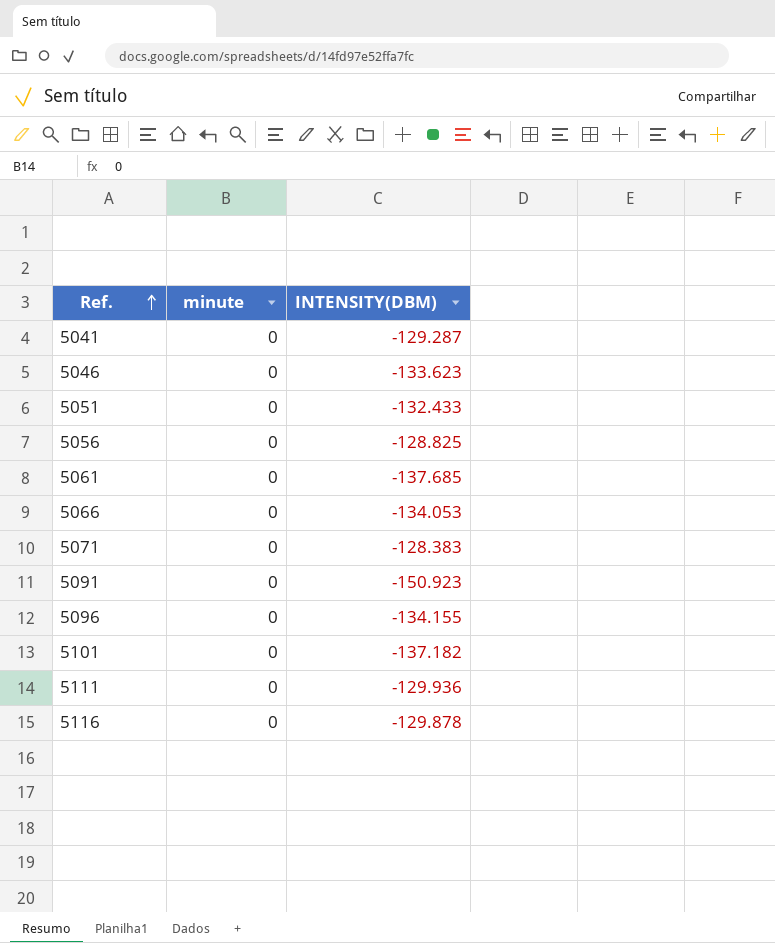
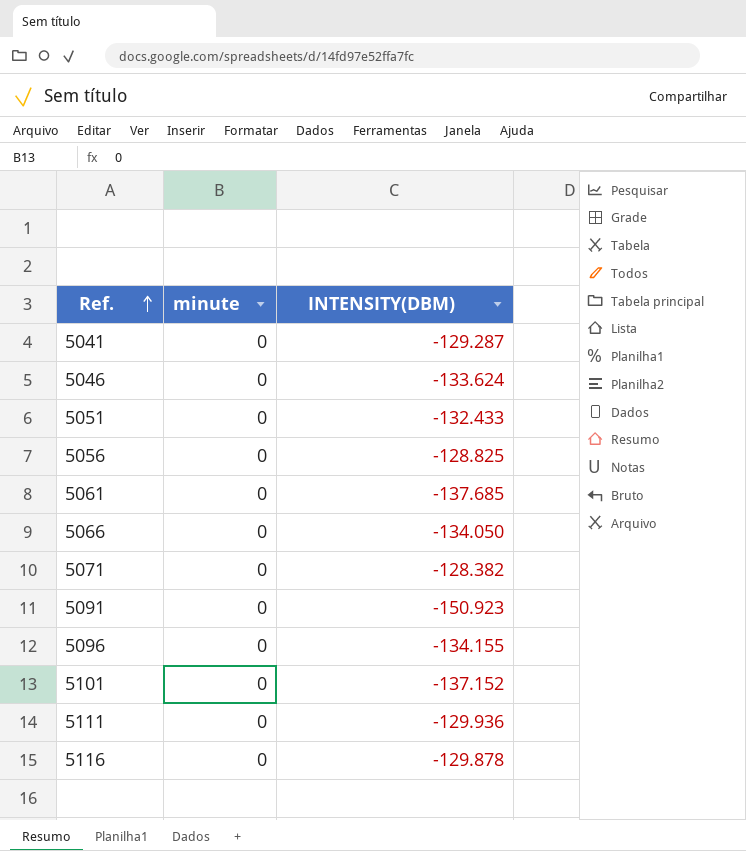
5046 | INTENSITY(DBM): -133.623 -> -133.624
5066 | INTENSITY(DBM): -134.053 -> -134.050
5071 | INTENSITY(DBM): -128.383 -> -128.382
5101 | INTENSITY(DBM): -137.182 -> -137.152

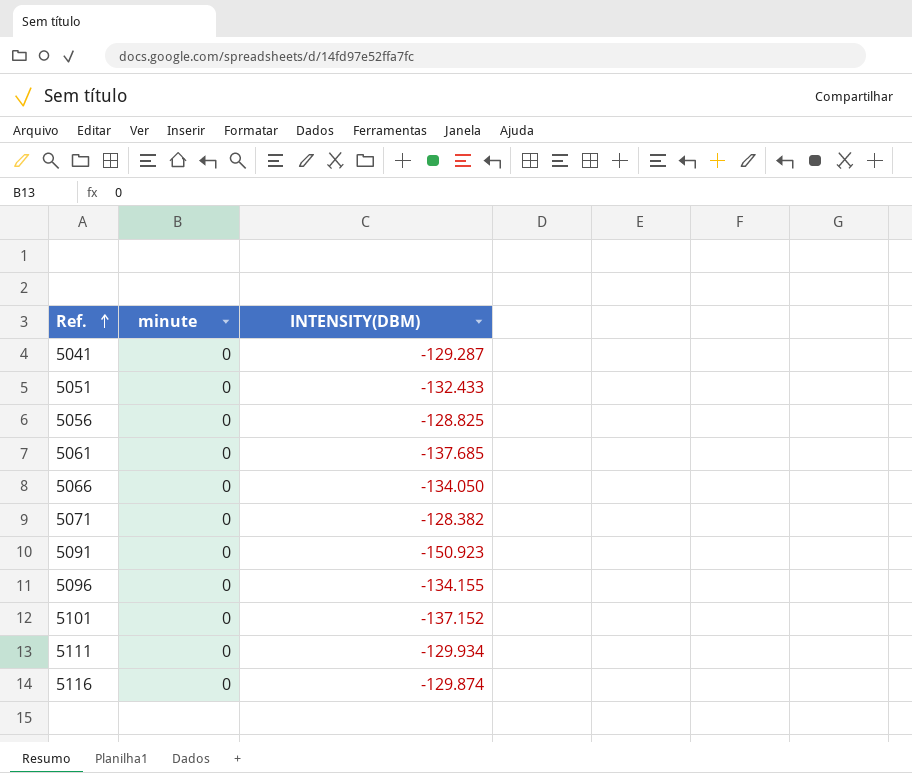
row 5046: 0 | -133.624 -> none
5111 | INTENSITY(DBM): -129.936 -> -129.934
5116 | INTENSITY(DBM): -129.878 -> -129.874

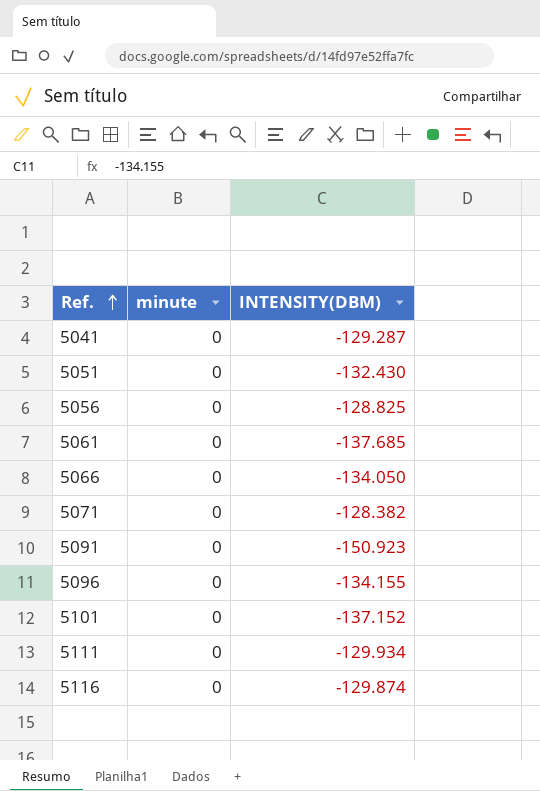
5051 | INTENSITY(DBM): -132.433 -> -132.430

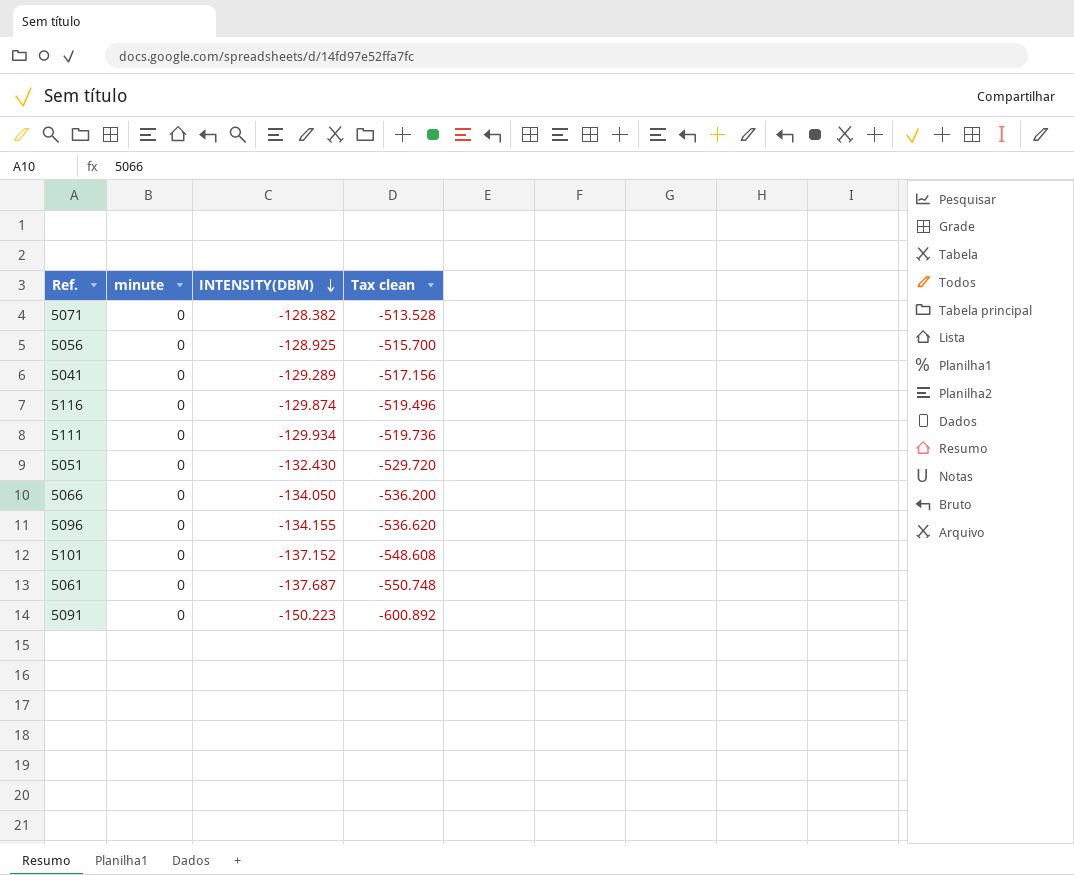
row order: Ref. ascending -> INTENSITY(DBM) descending
column Tax clean | formula: none -> [INTENSITY(DBM)] * 4
5056 | INTENSITY(DBM): -128.825 -> -128.925
5041 | INTENSITY(DBM): -129.287 -> -129.289
5061 | INTENSITY(DBM): -137.685 -> -137.687
5091 | INTENSITY(DBM): -150.923 -> -150.223

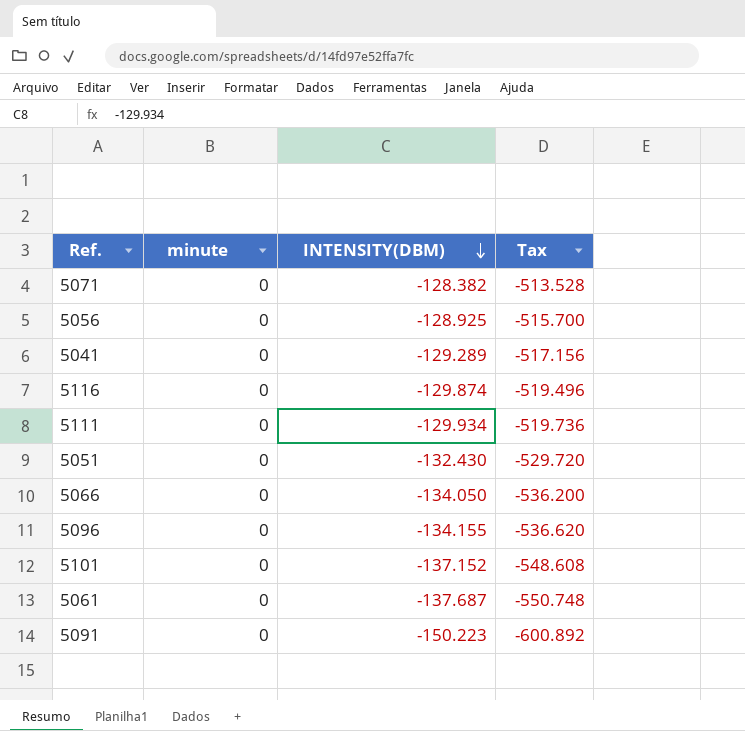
column name: Tax clean -> Tax

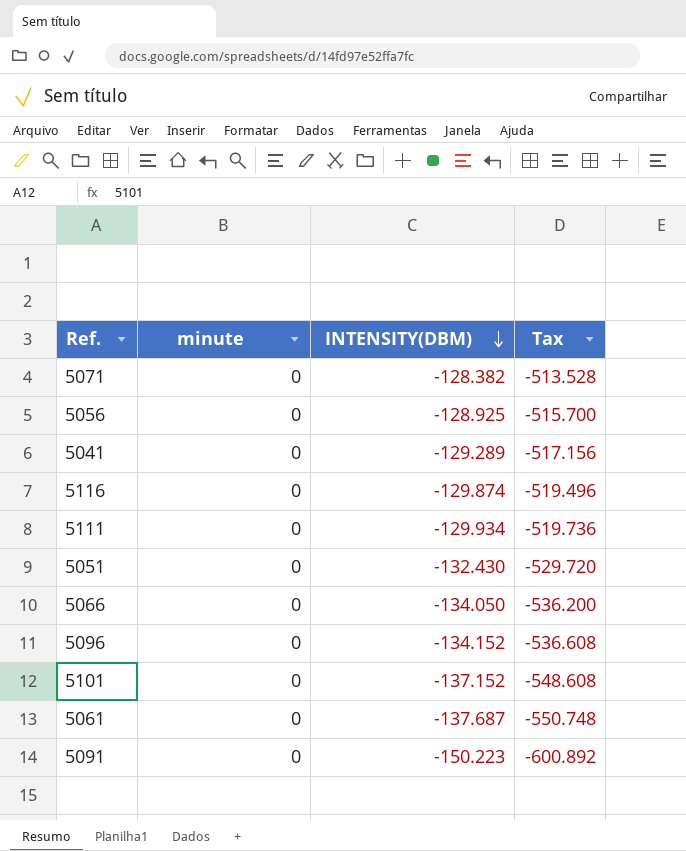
5096 | INTENSITY(DBM): -134.155 -> -134.152
5096 | Tax: -536.620 -> -536.608

